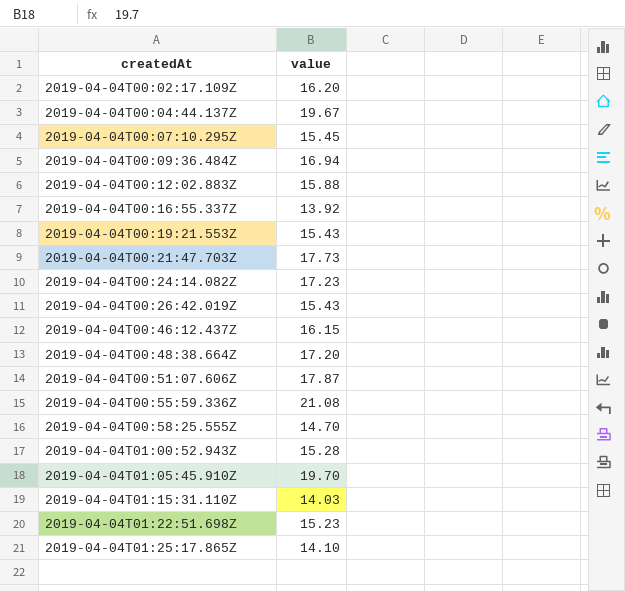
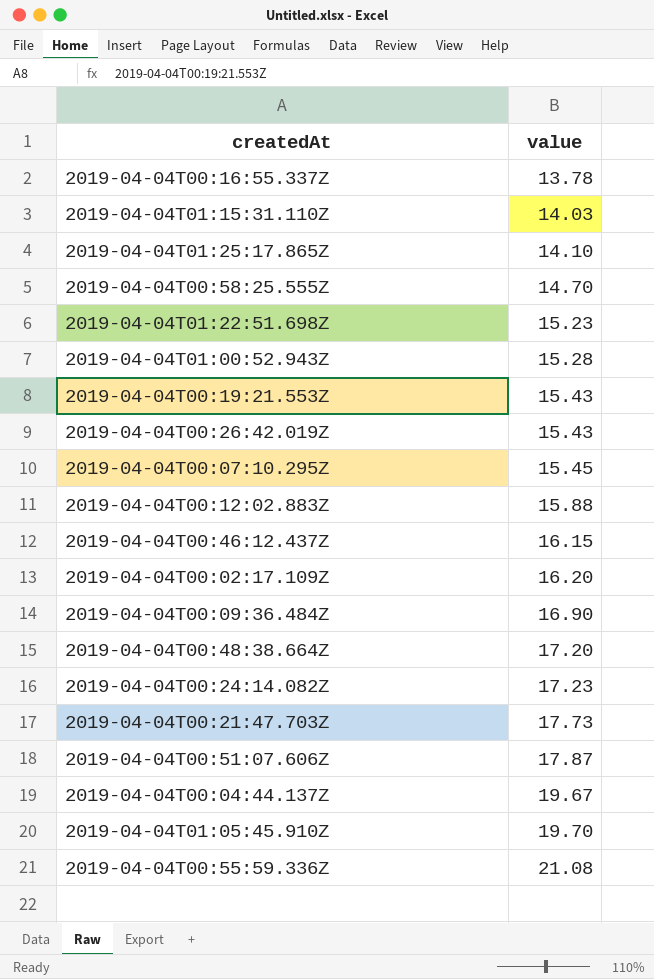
row order: createdAt ascending -> value ascending
2019-04-04T00:16:55.337Z | value: 13.92 -> 13.78
2019-04-04T00:09:36.484Z | value: 16.94 -> 16.90

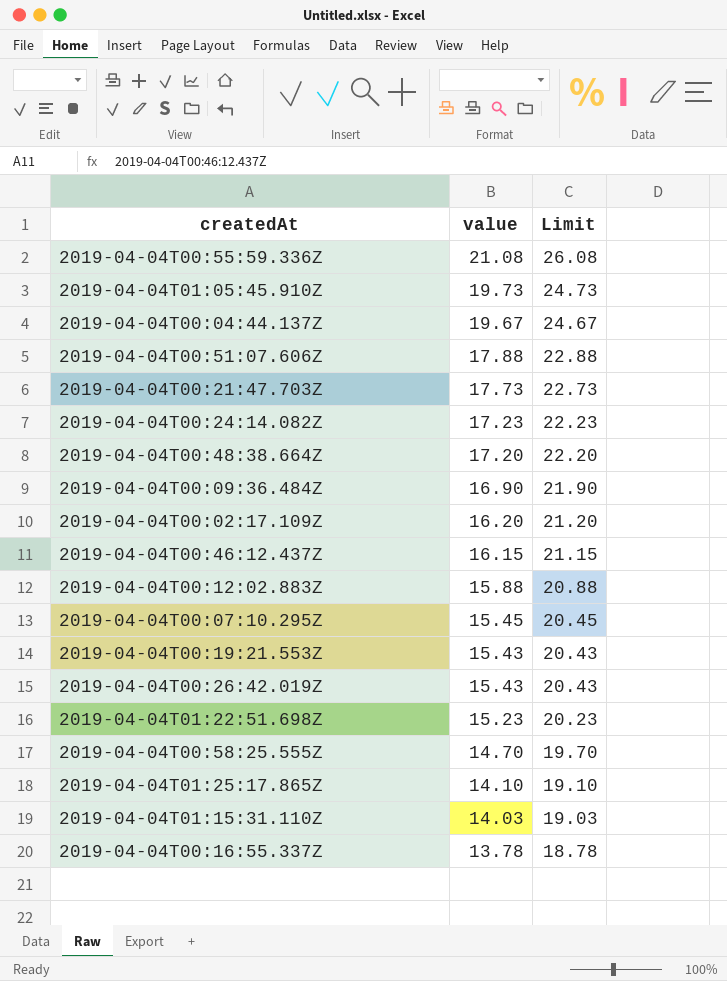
row order: value ascending -> value descending
column Limit | formula: none -> [value] + 5
row 2019-04-04T01:00:52.943Z: 15.28 -> none
2019-04-04T01:05:45.910Z | value: 19.70 -> 19.73
2019-04-04T00:51:07.606Z | value: 17.87 -> 17.88

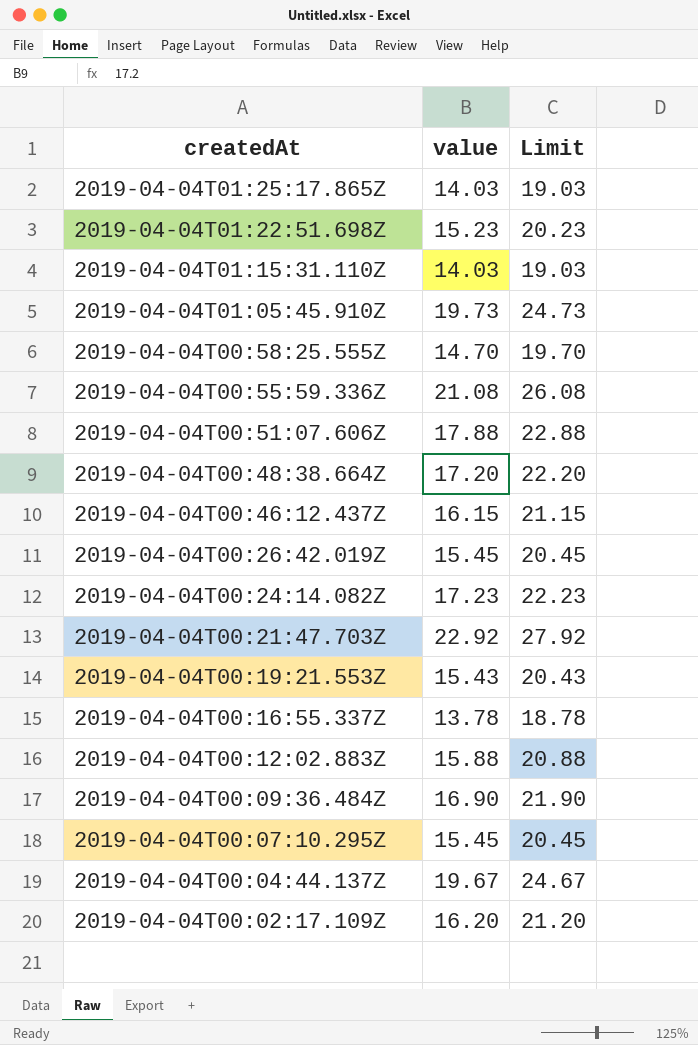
row order: value descending -> createdAt descending
2019-04-04T01:25:17.865Z | value: 14.10 -> 14.03
2019-04-04T01:25:17.865Z | Limit: 19.10 -> 19.03
2019-04-04T00:26:42.019Z | value: 15.43 -> 15.45
2019-04-04T00:26:42.019Z | Limit: 20.43 -> 20.45
2019-04-04T00:21:47.703Z | value: 17.73 -> 22.92
2019-04-04T00:21:47.703Z | Limit: 22.73 -> 27.92

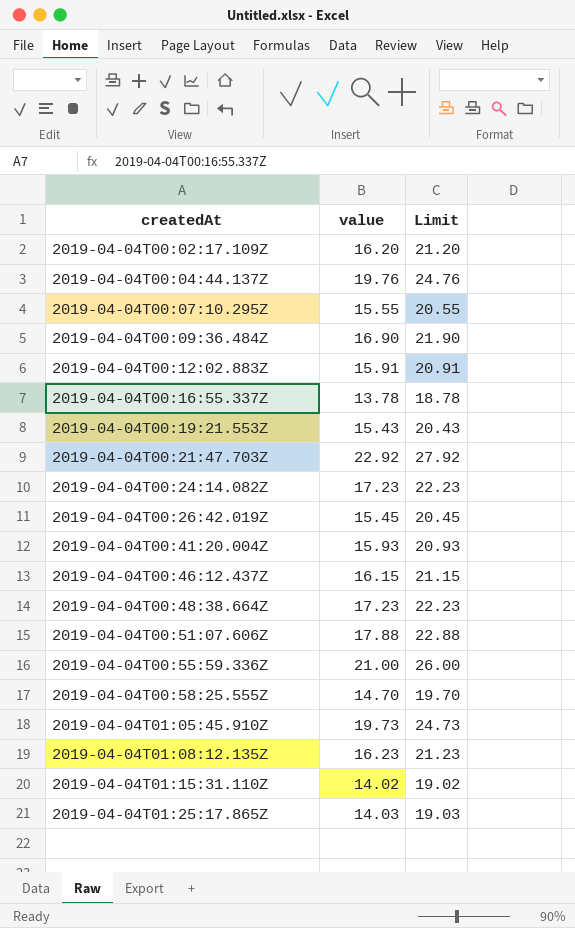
row order: createdAt descending -> createdAt ascending
row 2019-04-04T01:22:51.698Z: 15.23 | 20.23 -> none
2019-04-04T00:04:44.137Z | value: 19.67 -> 19.76
2019-04-04T00:04:44.137Z | Limit: 24.67 -> 24.76
2019-04-04T00:07:10.295Z | value: 15.45 -> 15.55
2019-04-04T00:07:10.295Z | Limit: 20.45 -> 20.55
2019-04-04T00:12:02.883Z | value: 15.88 -> 15.91
2019-04-04T00:12:02.883Z | Limit: 20.88 -> 20.91
row 2019-04-04T00:41:20.004Z: none -> 15.93 | 20.93
2019-04-04T00:48:38.664Z | value: 17.20 -> 17.23
2019-04-04T00:48:38.664Z | Limit: 22.20 -> 22.23
2019-04-04T00:55:59.336Z | value: 21.08 -> 21.00
2019-04-04T00:55:59.336Z | Limit: 26.08 -> 26.00
row 2019-04-04T01:08:12.135Z: none -> 16.23 | 21.23
2019-04-04T01:15:31.110Z | value: 14.03 -> 14.02
2019-04-04T01:15:31.110Z | Limit: 19.03 -> 19.02

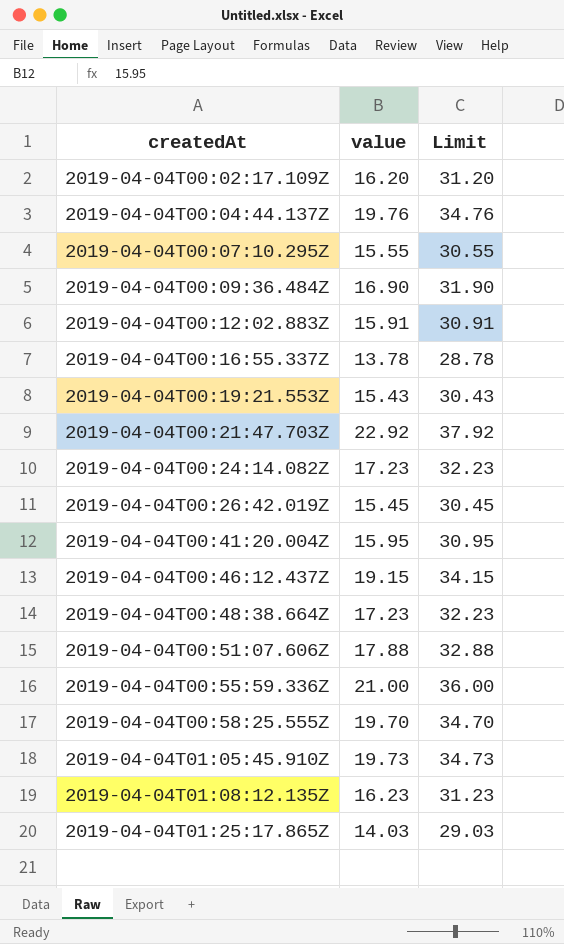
column Limit | formula: [value] + 5 -> [value] + 15
row 2019-04-04T01:15:31.110Z: 14.02 | 19.02 -> none
2019-04-04T00:41:20.004Z | value: 15.93 -> 15.95
2019-04-04T00:46:12.437Z | value: 16.15 -> 19.15
2019-04-04T00:58:25.555Z | value: 14.70 -> 19.70

